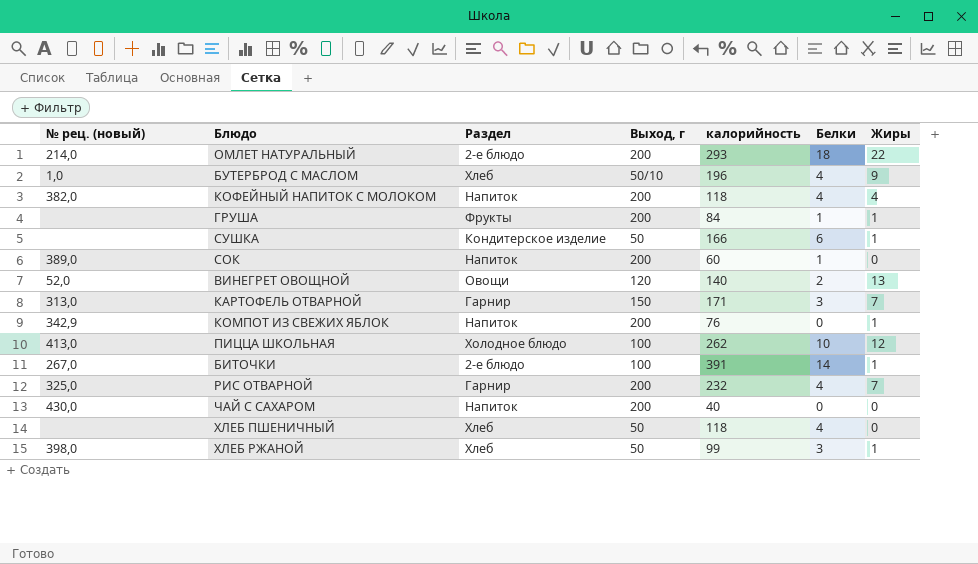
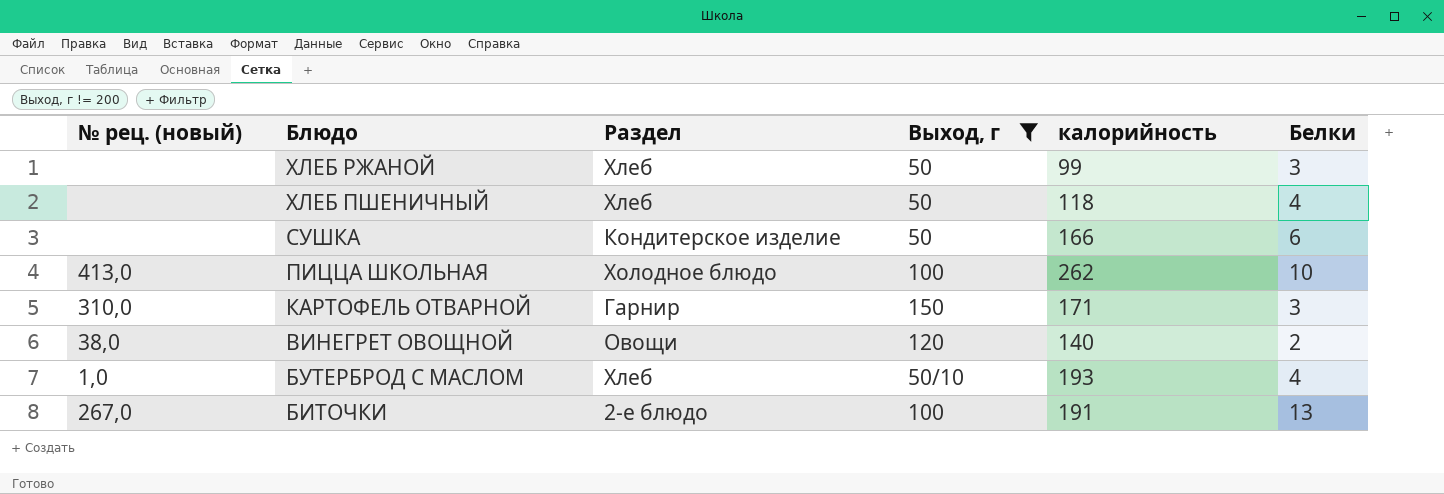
filter: none -> Выход, г != 200
row order: none -> Блюдо descending
column Жиры | position: 7 -> none
ХЛЕБ РЖАНОЙ | № рец. (новый): 398,0 -> none
КАРТОФЕЛЬ ОТВАРНОЙ | № рец. (новый): 313,0 -> 310,0
ВИНЕГРЕТ ОВОЩНОЙ | № рец. (новый): 52,0 -> 38,0
БУТЕРБРОД С МАСЛОМ | калорийность: 196 -> 193
БИТОЧКИ | калорийность: 391 -> 191
БИТОЧКИ | Белки: 14 -> 13

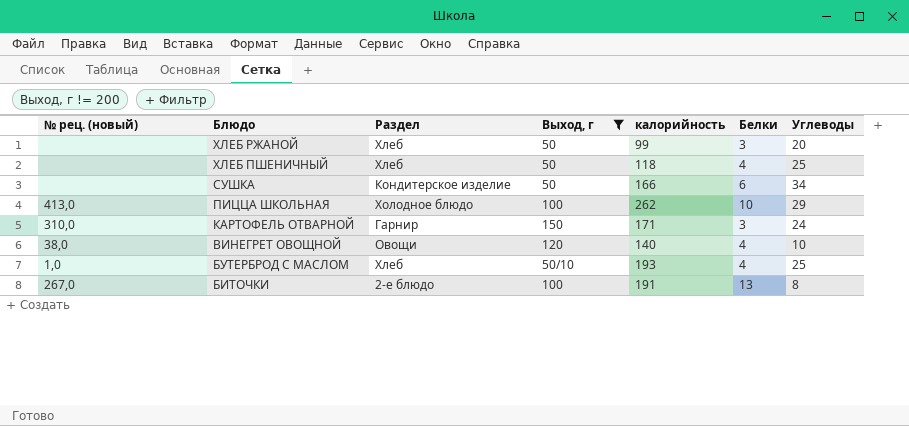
column Углеводы | position: none -> 7
ВИНЕГРЕТ ОВОЩНОЙ | Белки: 2 -> 4

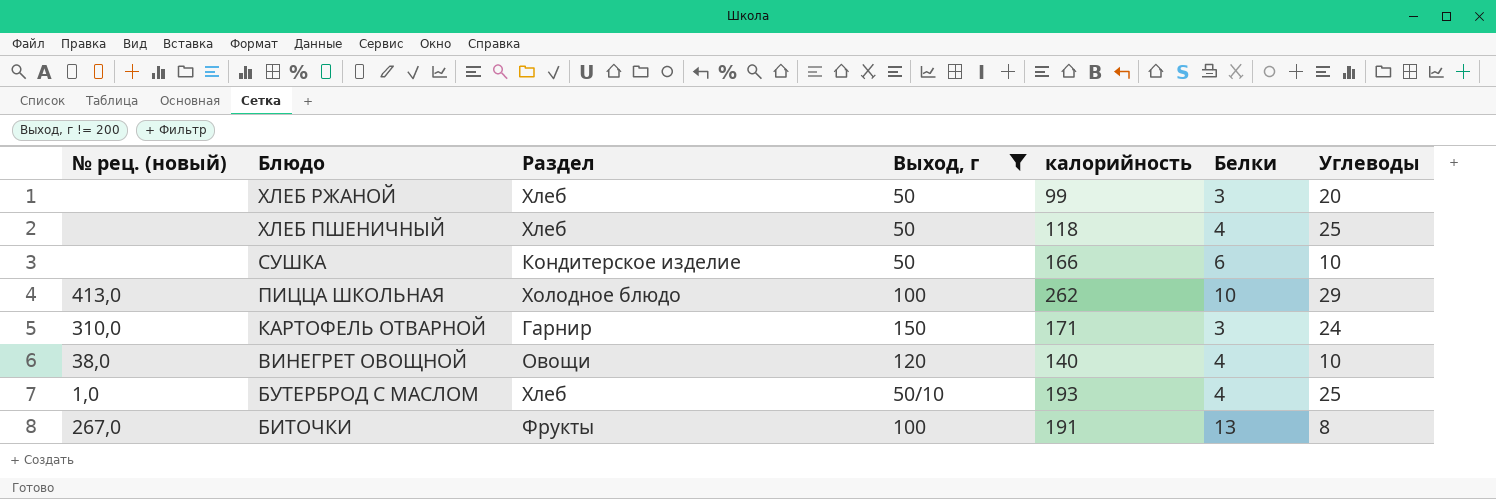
СУШКА | Углеводы: 34 -> 10
БИТОЧКИ | Раздел: 2-е блюдо -> Фрукты

